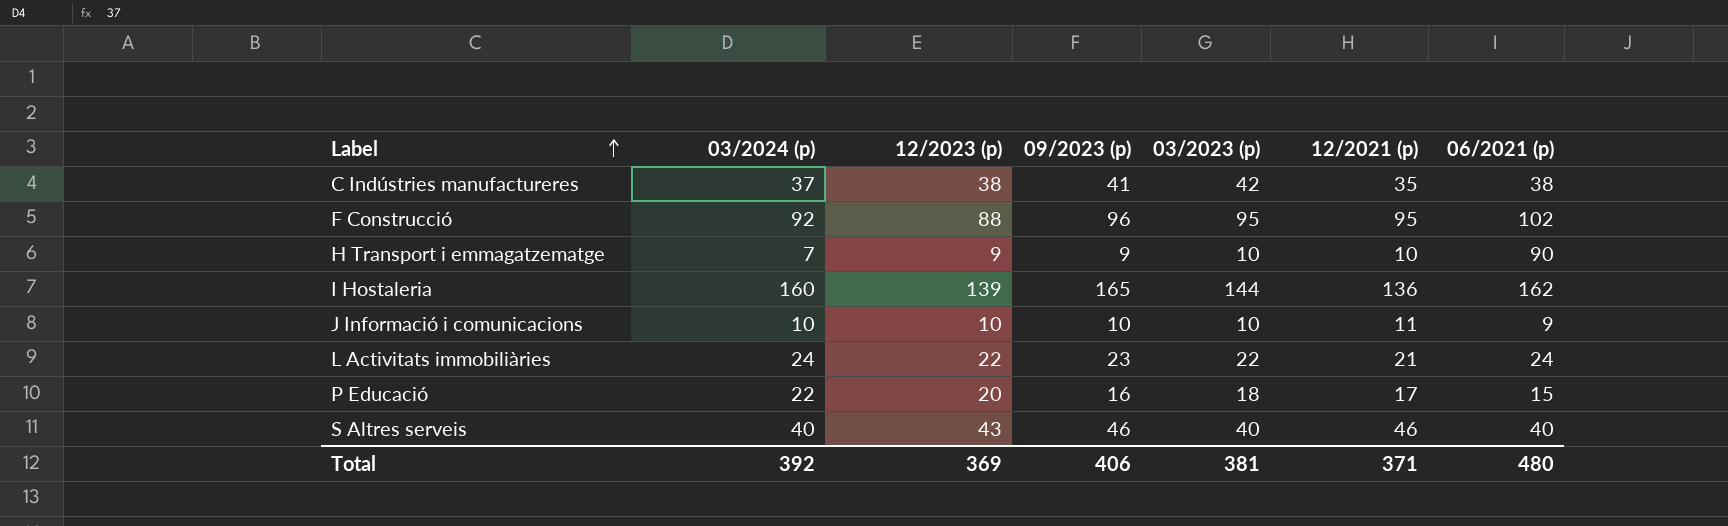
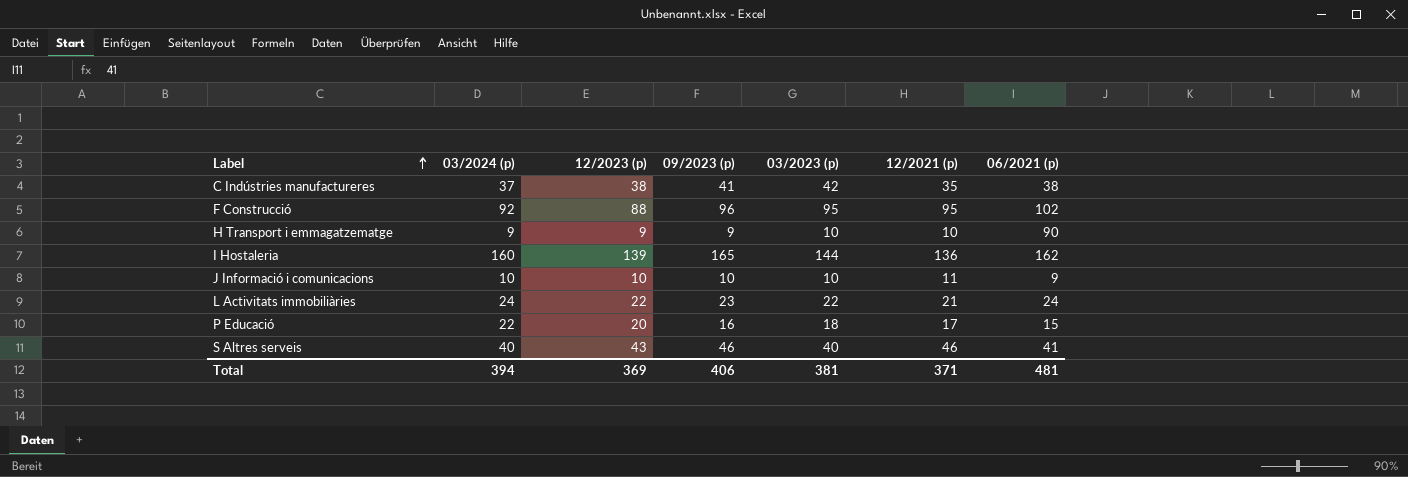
H Transport i emmagatzematge | 03/2024 (p): 7 -> 9
S Altres serveis | 06/2021 (p): 40 -> 41
Total | 03/2024 (p): 392 -> 394
Total | 06/2021 (p): 480 -> 481

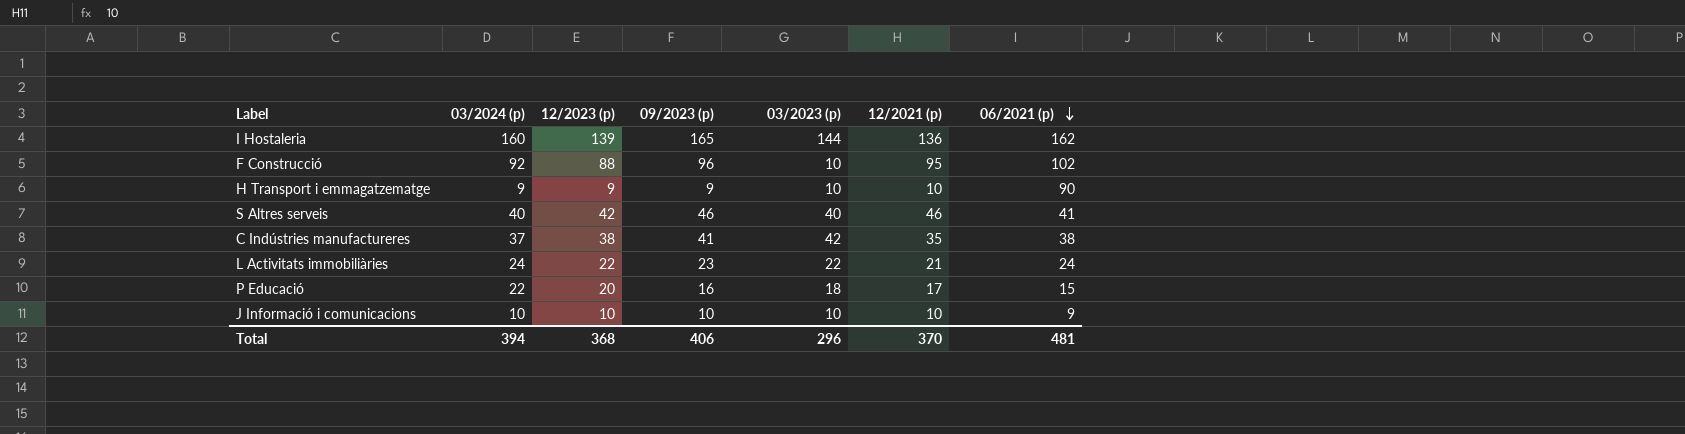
row order: Label ascending -> 06/2021 (p) descending
F Construcció | 03/2023 (p): 95 -> 10
S Altres serveis | 12/2023 (p): 43 -> 42
J Informació i comunicacions | 12/2021 (p): 11 -> 10
Total | 12/2023 (p): 369 -> 368
Total | 03/2023 (p): 381 -> 296
Total | 12/2021 (p): 371 -> 370

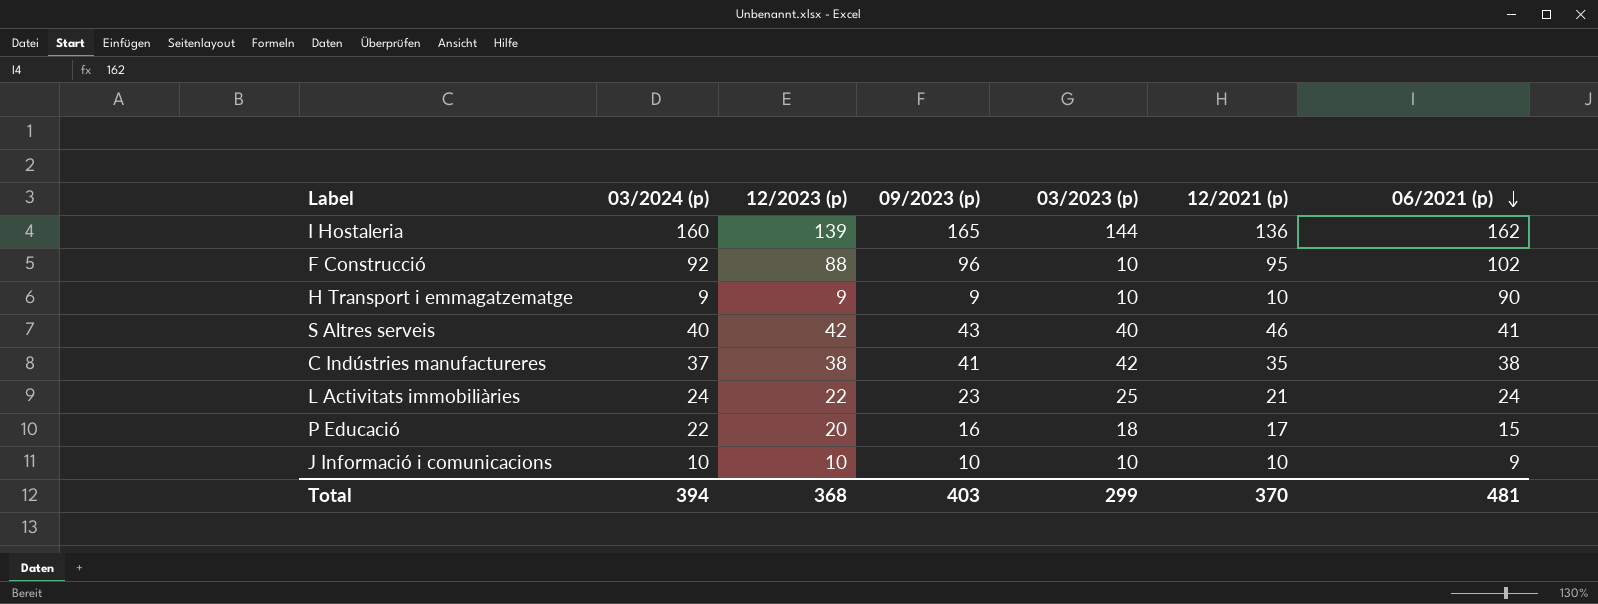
S Altres serveis | 09/2023 (p): 46 -> 43
L Activitats immobiliàries | 03/2023 (p): 22 -> 25
Total | 09/2023 (p): 406 -> 403
Total | 03/2023 (p): 296 -> 299

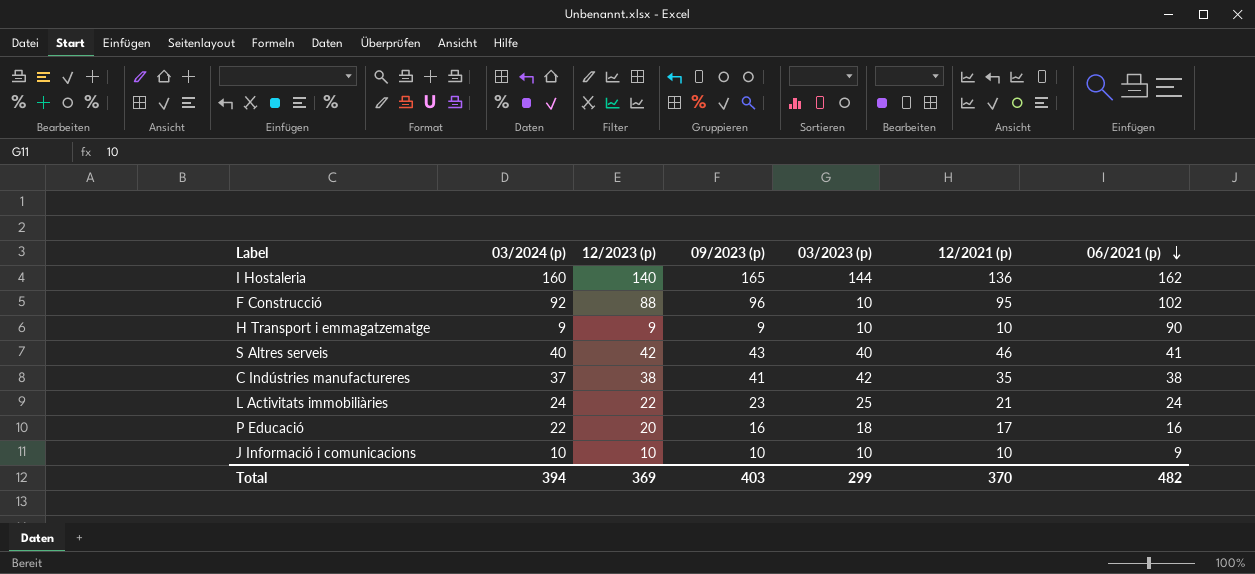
I Hostaleria | 12/2023 (p): 139 -> 140
P Educació | 06/2021 (p): 15 -> 16
Total | 12/2023 (p): 368 -> 369
Total | 06/2021 (p): 481 -> 482

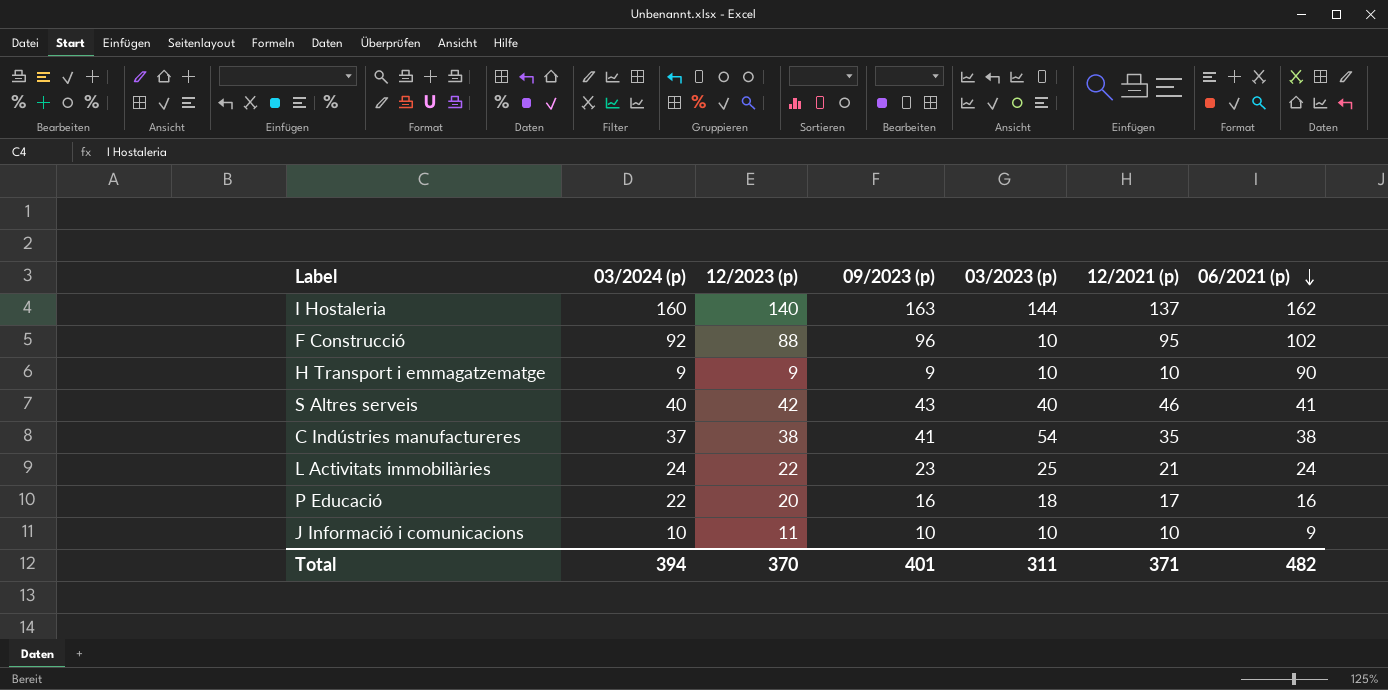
I Hostaleria | 09/2023 (p): 165 -> 163
I Hostaleria | 12/2021 (p): 136 -> 137
C Indústries manufactureres | 03/2023 (p): 42 -> 54
J Informació i comunicacions | 12/2023 (p): 10 -> 11
Total | 12/2023 (p): 369 -> 370
Total | 09/2023 (p): 403 -> 401
Total | 03/2023 (p): 299 -> 311
Total | 12/2021 (p): 370 -> 371

